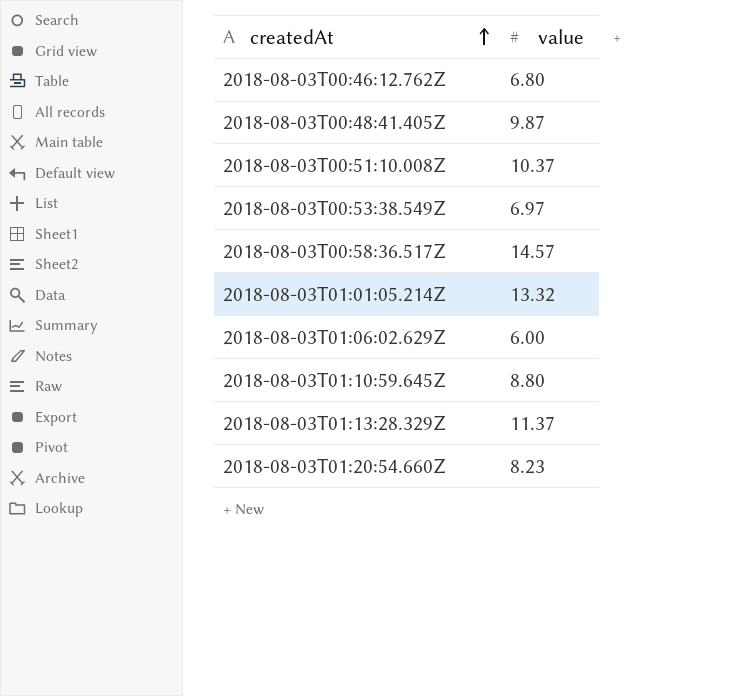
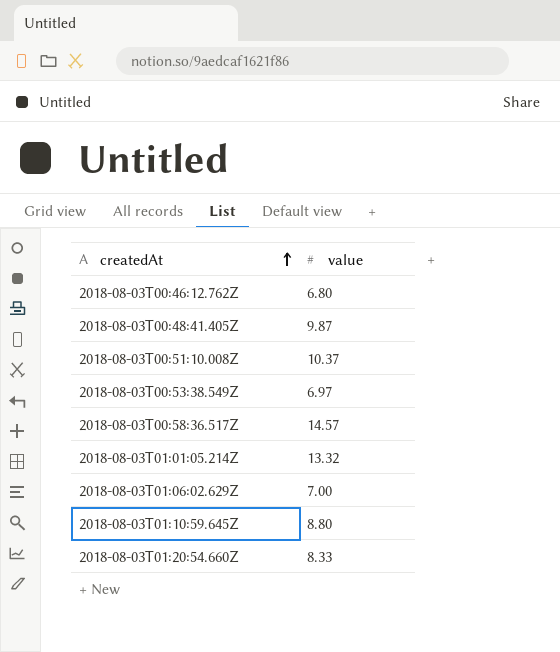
row 2018-08-03T01:13:28.329Z: 11.37 -> none
2018-08-03T01:06:02.629Z | value: 6.00 -> 7.00
2018-08-03T01:20:54.660Z | value: 8.23 -> 8.33

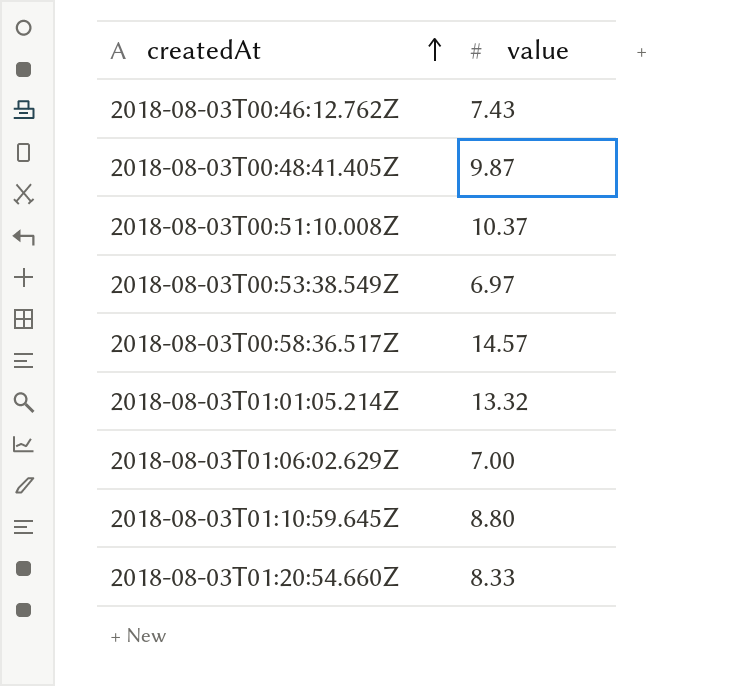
2018-08-03T00:46:12.762Z | value: 6.80 -> 7.43

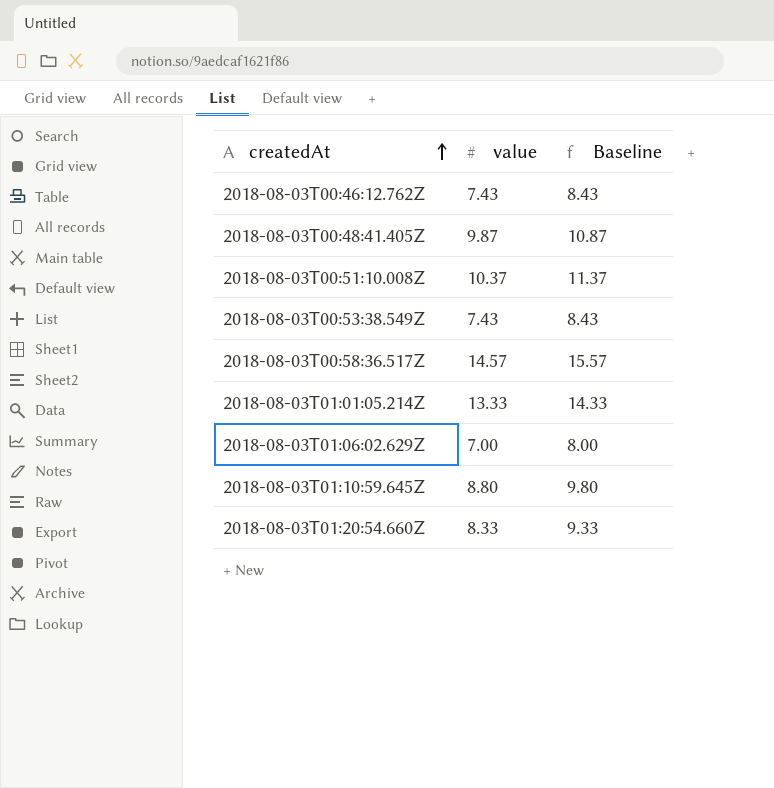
column Baseline | formula: none -> [value] + 1
2018-08-03T00:53:38.549Z | value: 6.97 -> 7.43
2018-08-03T01:01:05.214Z | value: 13.32 -> 13.33

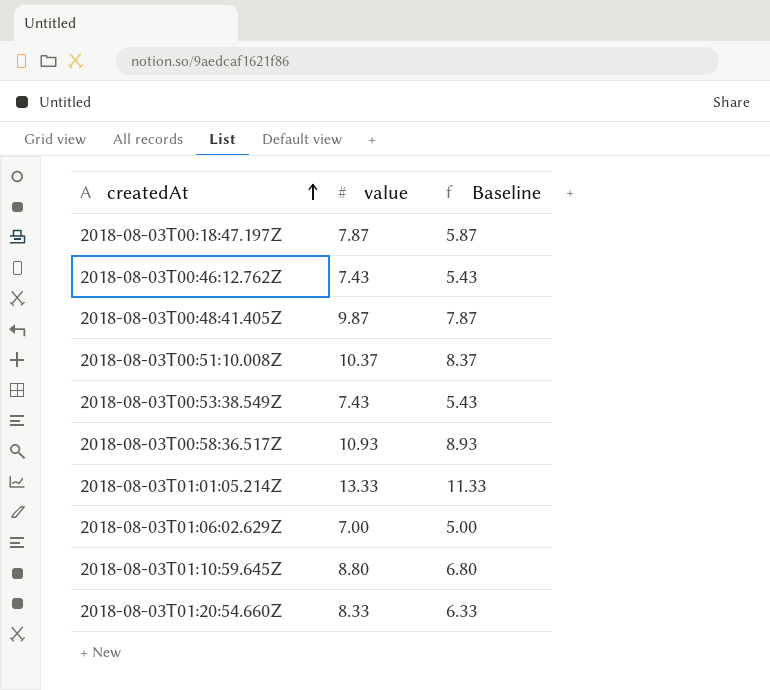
column Baseline | formula: [value] + 1 -> [value] - 2
row 2018-08-03T00:18:47.197Z: none -> 7.87 | 5.87
2018-08-03T00:58:36.517Z | value: 14.57 -> 10.93

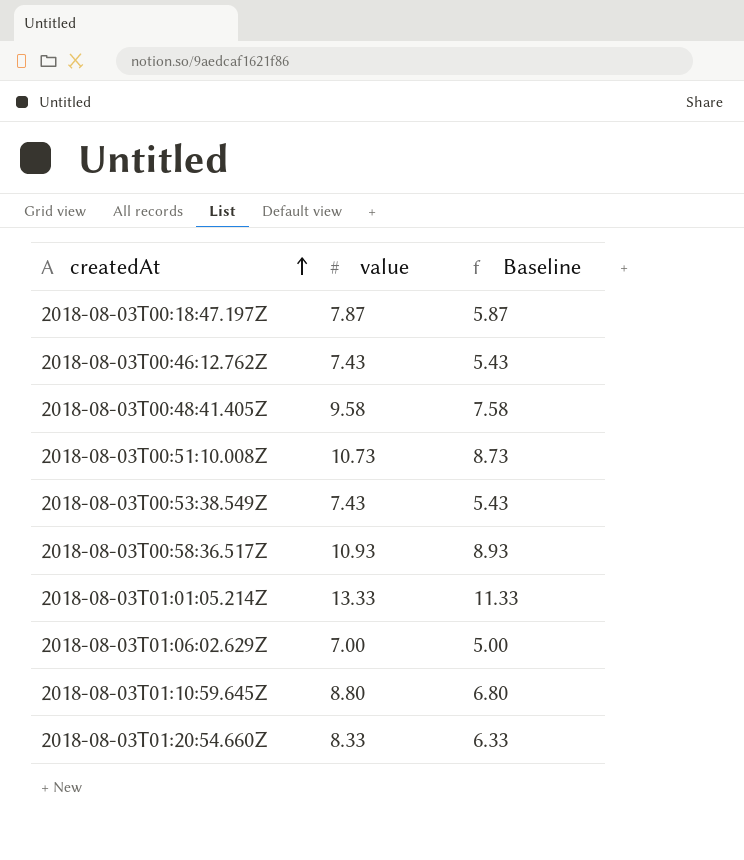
2018-08-03T00:48:41.405Z | value: 9.87 -> 9.58
2018-08-03T00:48:41.405Z | Baseline: 7.87 -> 7.58
2018-08-03T00:51:10.008Z | value: 10.37 -> 10.73
2018-08-03T00:51:10.008Z | Baseline: 8.37 -> 8.73

